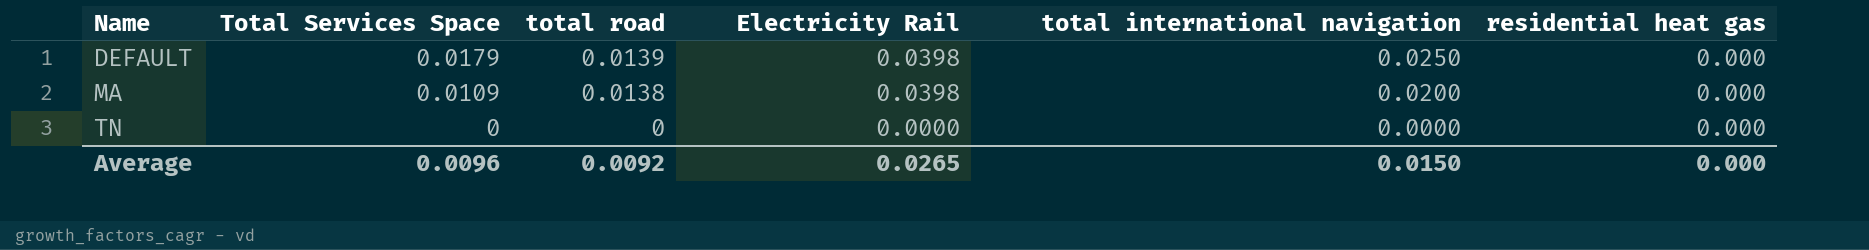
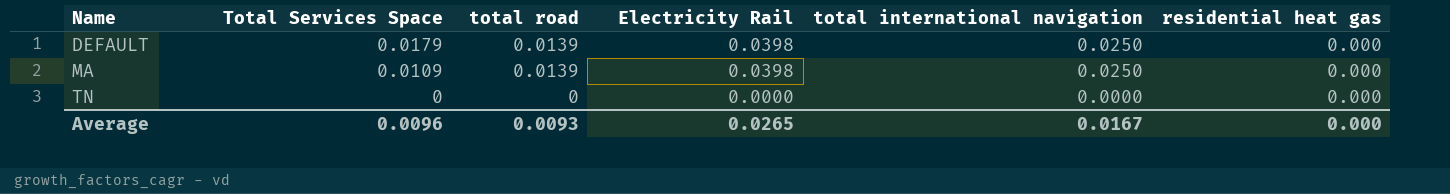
MA | total road: 0.0138 -> 0.0139
MA | total international navigation: 0.0200 -> 0.0250
Average | total road: 0.0092 -> 0.0093
Average | total international navigation: 0.0150 -> 0.0167

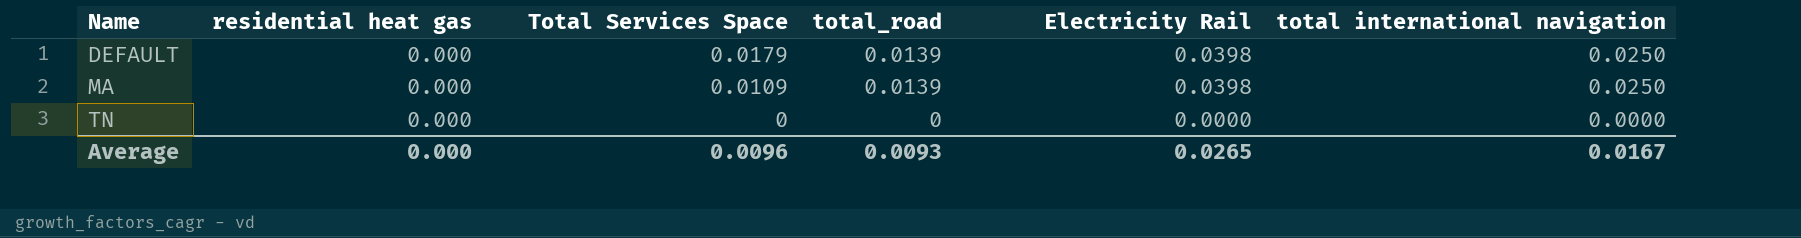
column residential heat gas | position: 6 -> 2
column name: total road -> total_road

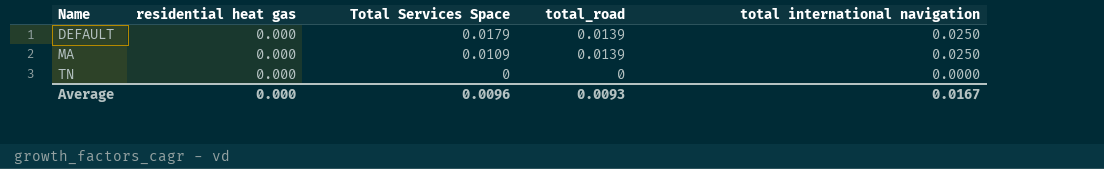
column Electricity Rail | position: 5 -> none

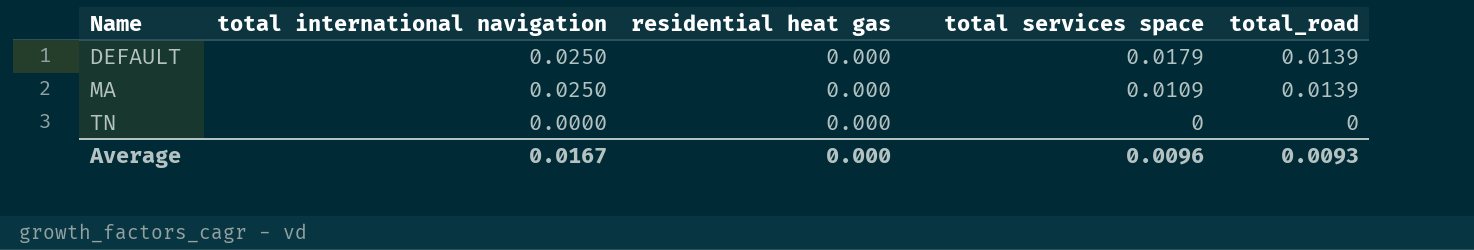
column total international navigation | position: 5 -> 2
column name: Total Services Space -> total services space

